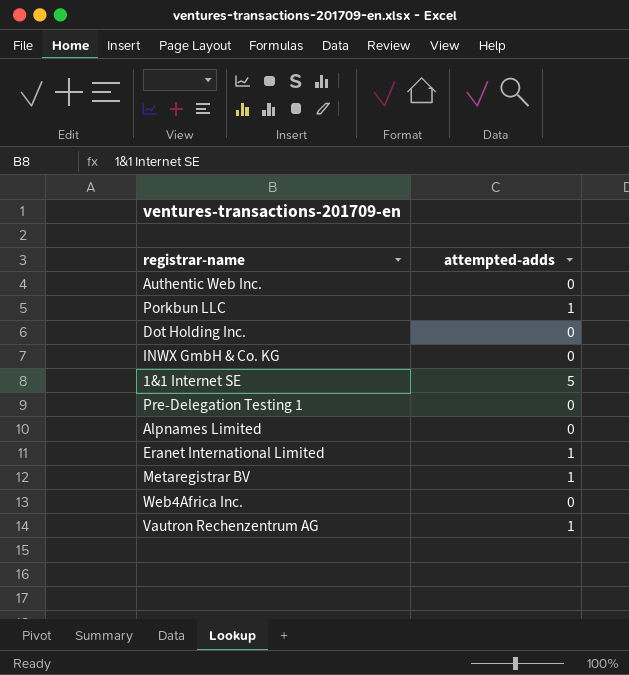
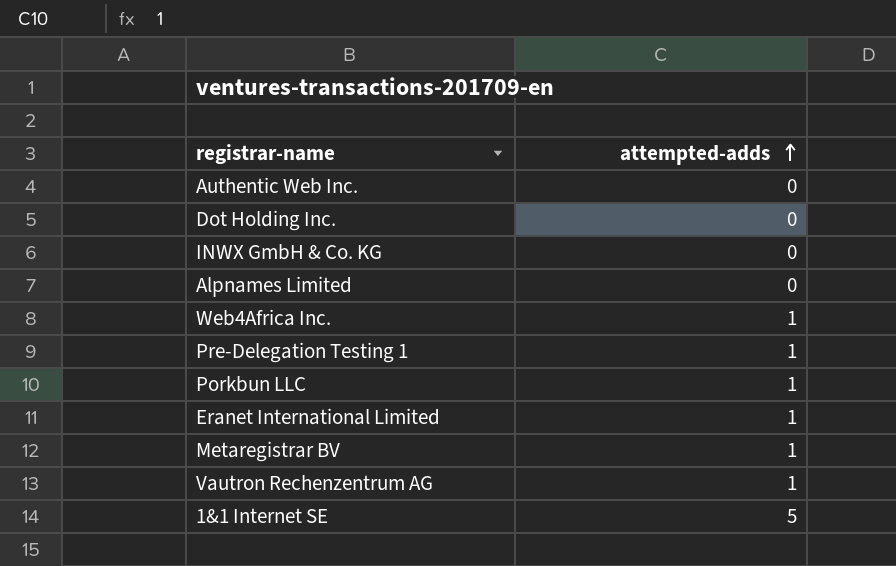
row order: none -> attempted-adds ascending
Web4Africa Inc. | attempted-adds: 0 -> 1
Pre-Delegation Testing 1 | attempted-adds: 0 -> 1

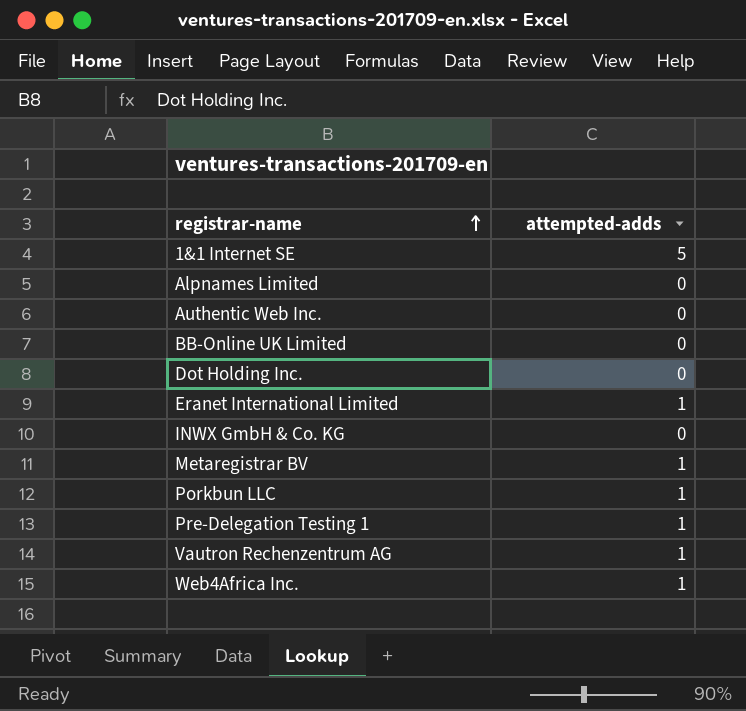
row order: attempted-adds ascending -> registrar-name ascending
row BB-Online UK Limited: none -> 0

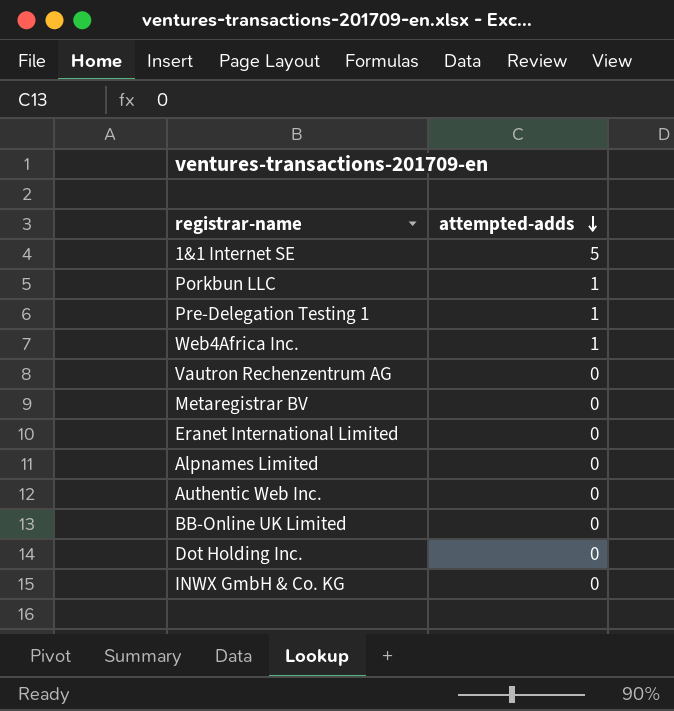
row order: registrar-name ascending -> attempted-adds descending
Vautron Rechenzentrum AG | attempted-adds: 1 -> 0
Metaregistrar BV | attempted-adds: 1 -> 0
Eranet International Limited | attempted-adds: 1 -> 0

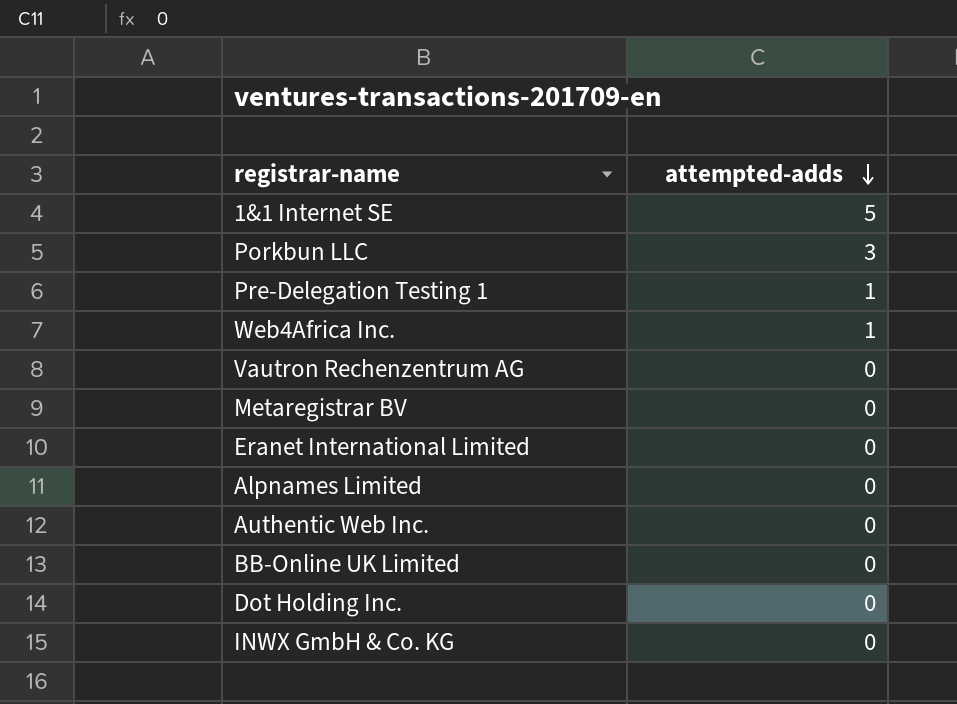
Porkbun LLC | attempted-adds: 1 -> 3

